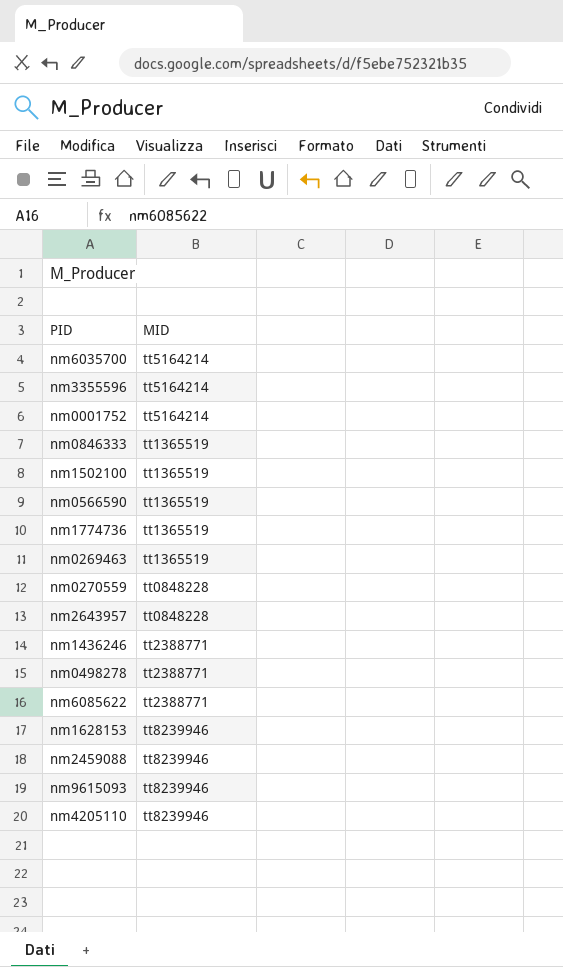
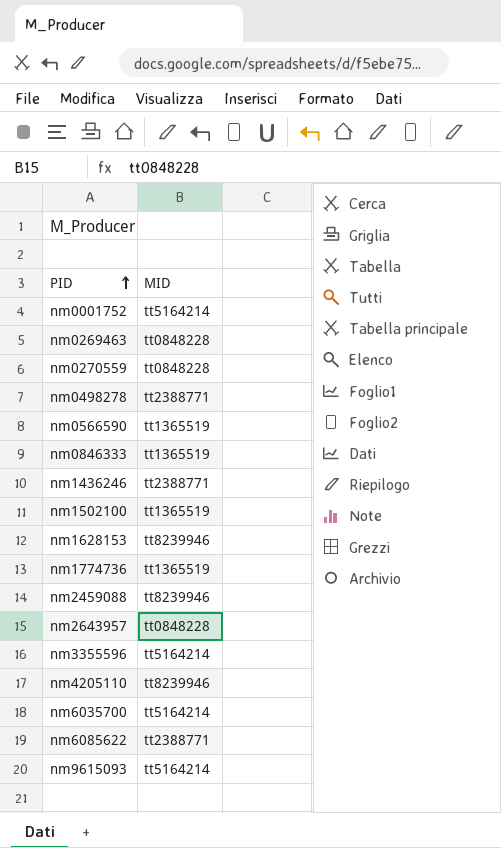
row order: none -> PID ascending
nm0269463 | MID: tt1365519 -> tt0848228
nm9615093 | MID: tt8239946 -> tt5164214

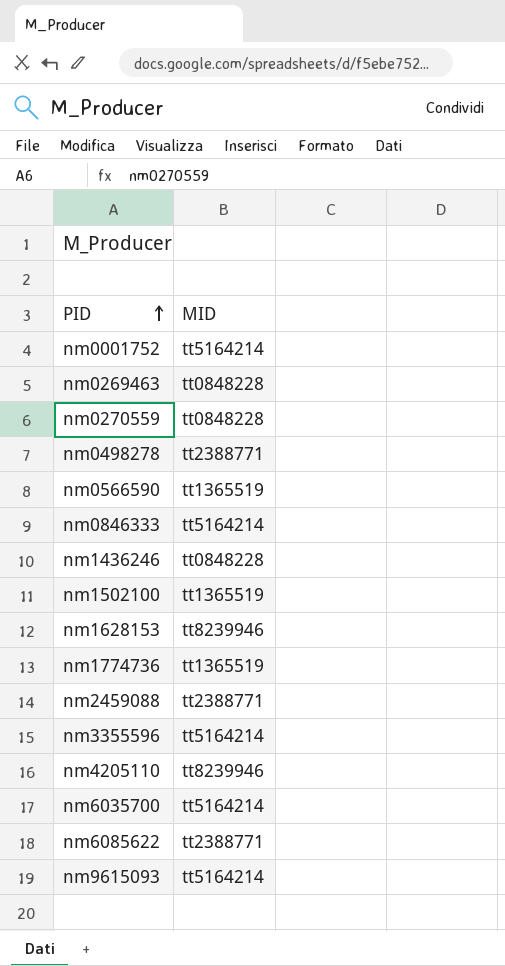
row nm2643957: tt0848228 -> none
nm0846333 | MID: tt1365519 -> tt5164214
nm1436246 | MID: tt2388771 -> tt0848228
nm2459088 | MID: tt8239946 -> tt2388771

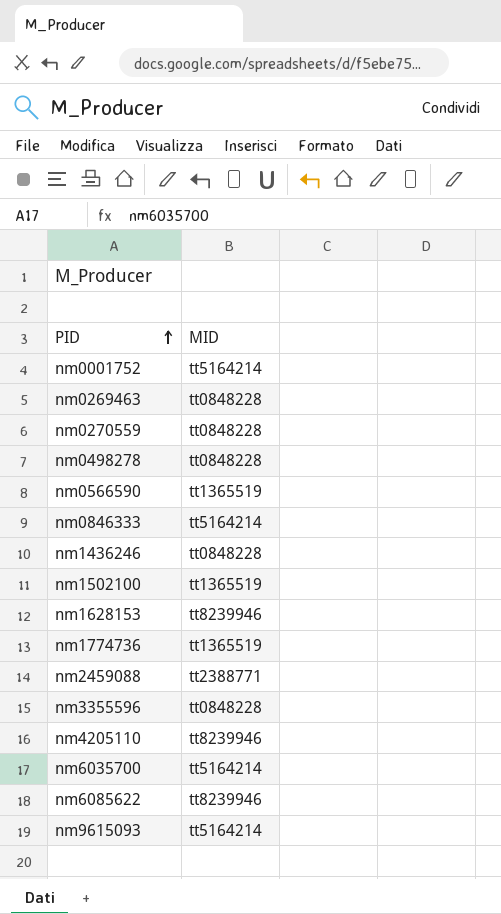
nm0498278 | MID: tt2388771 -> tt0848228
nm3355596 | MID: tt5164214 -> tt0848228
nm6085622 | MID: tt2388771 -> tt8239946

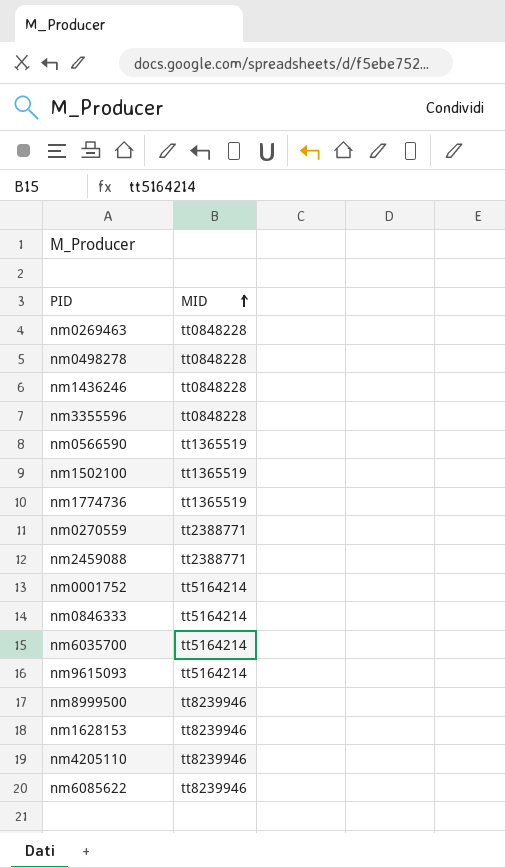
row order: PID ascending -> MID ascending
nm0270559 | MID: tt0848228 -> tt2388771
row nm8999500: none -> tt8239946

